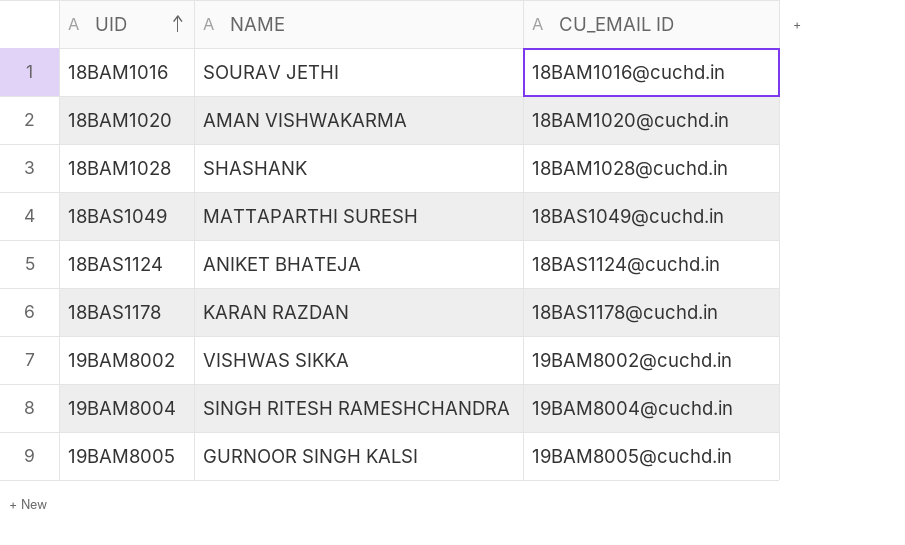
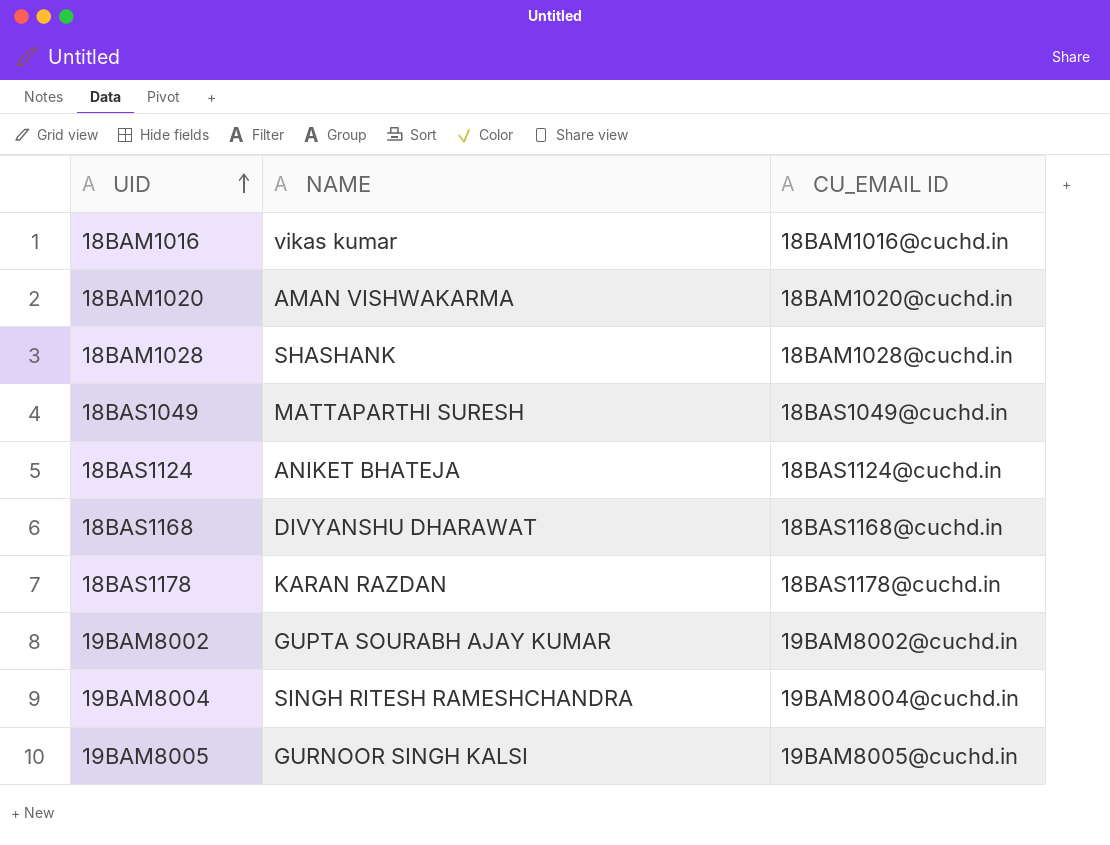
18BAM1016 | NAME: SOURAV JETHI -> vikas kumar
row 18BAS1168: none -> DIVYANSHU DHARAWAT | 18BAS1168@cuchd.in
19BAM8002 | NAME: VISHWAS SIKKA -> GUPTA SOURABH AJAY KUMAR

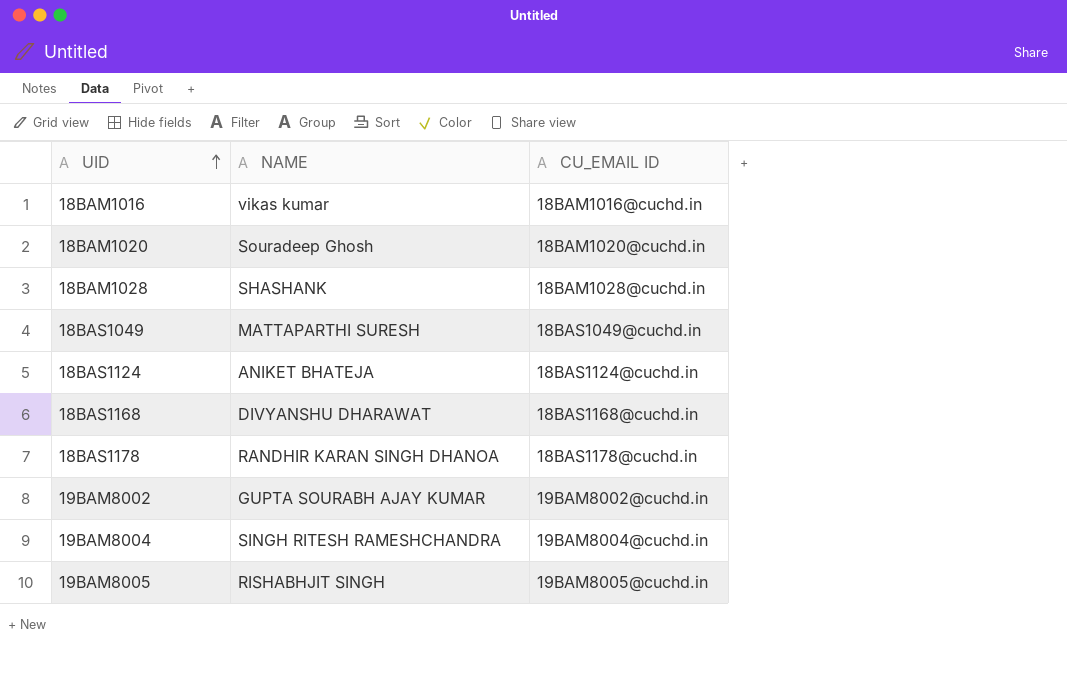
18BAM1020 | NAME: AMAN VISHWAKARMA -> Souradeep Ghosh
18BAS1178 | NAME: KARAN RAZDAN -> RANDHIR KARAN SINGH DHANOA
19BAM8005 | NAME: GURNOOR SINGH KALSI -> RISHABHJIT SINGH

